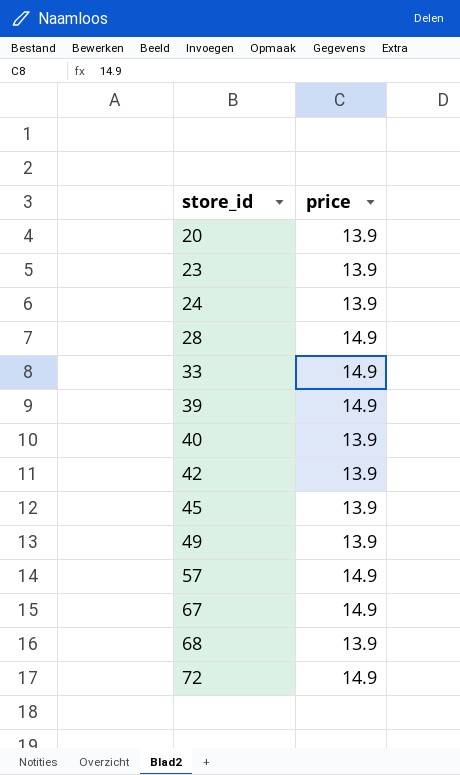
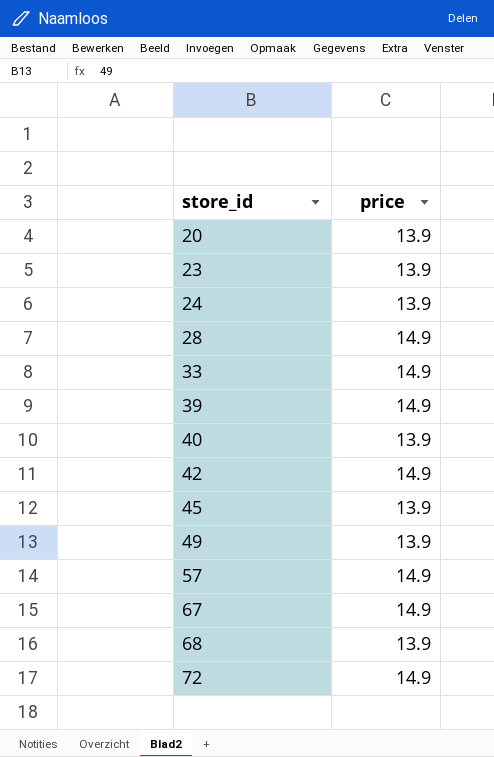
42 | price: 13.9 -> 14.9

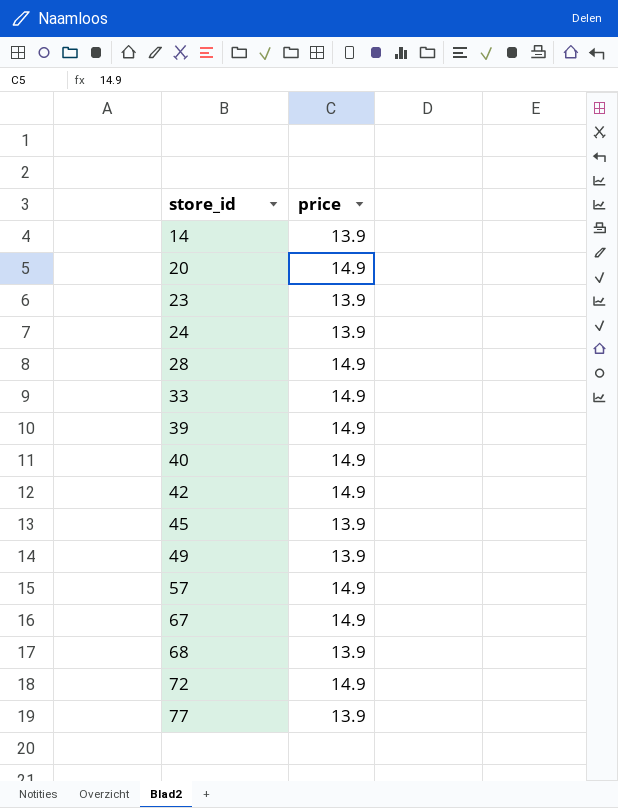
row 14: none -> 13.9
20 | price: 13.9 -> 14.9
40 | price: 13.9 -> 14.9
row 77: none -> 13.9

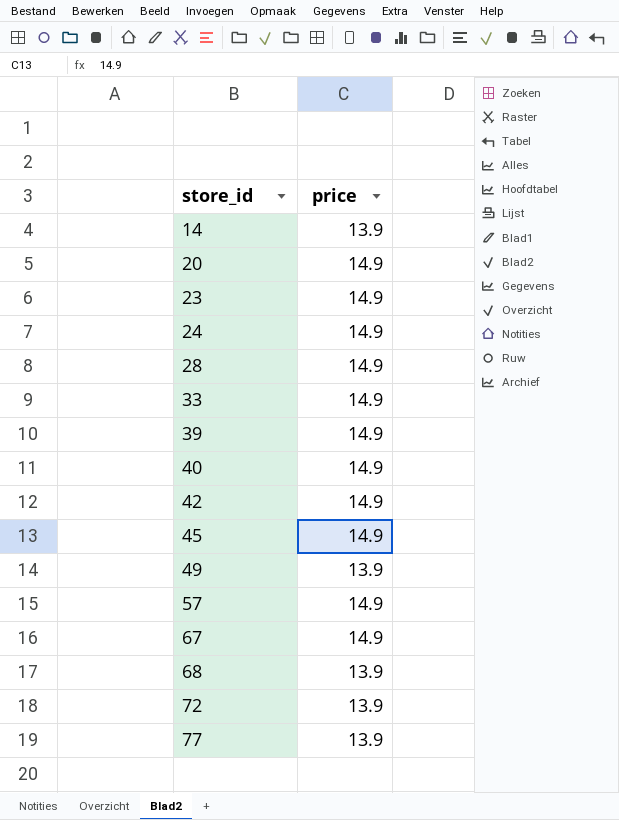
23 | price: 13.9 -> 14.9
24 | price: 13.9 -> 14.9
45 | price: 13.9 -> 14.9
72 | price: 14.9 -> 13.9

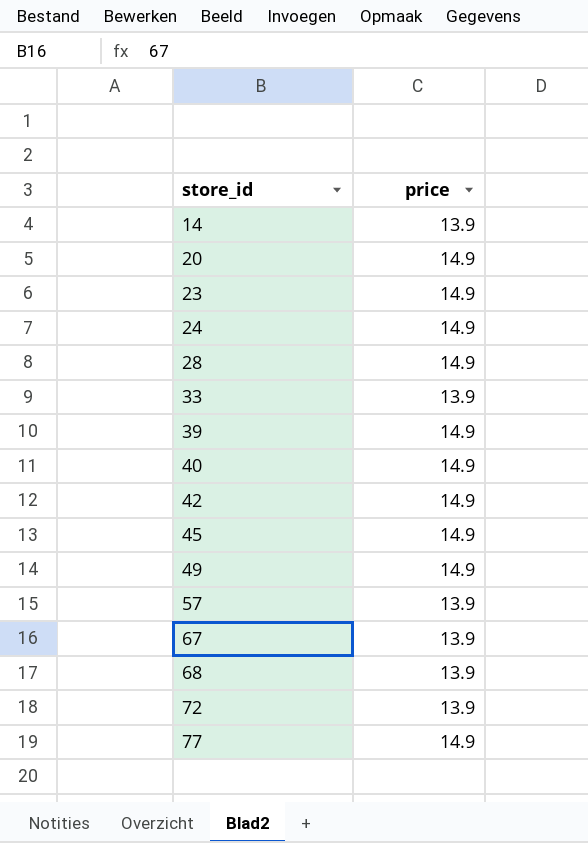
33 | price: 14.9 -> 13.9
49 | price: 13.9 -> 14.9
57 | price: 14.9 -> 13.9
67 | price: 14.9 -> 13.9
77 | price: 13.9 -> 14.9

